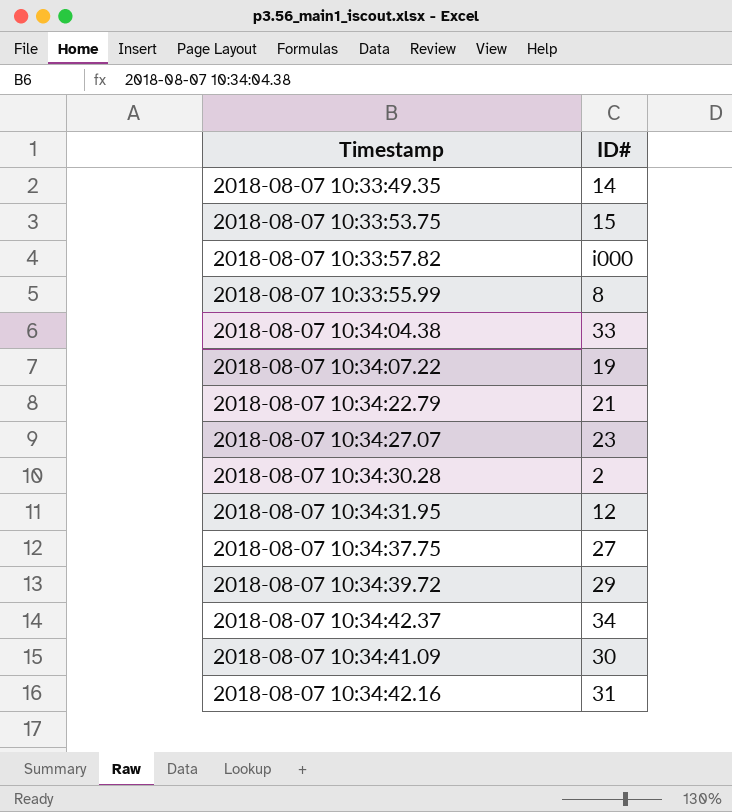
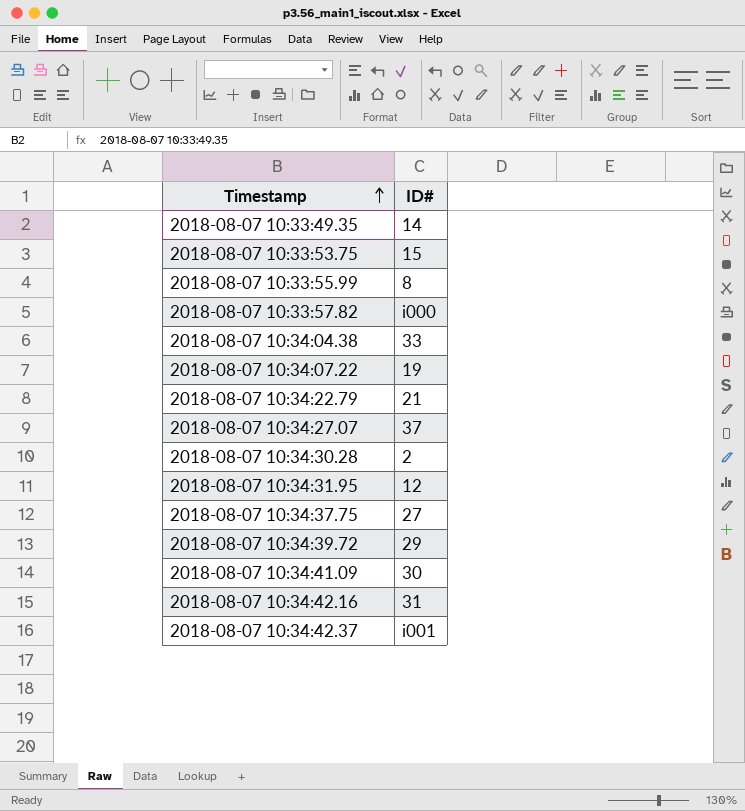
row order: none -> Timestamp ascending
2018-08-07 10:34:27.07 | ID#: 23 -> 37
2018-08-07 10:34:42.37 | ID#: 34 -> i001

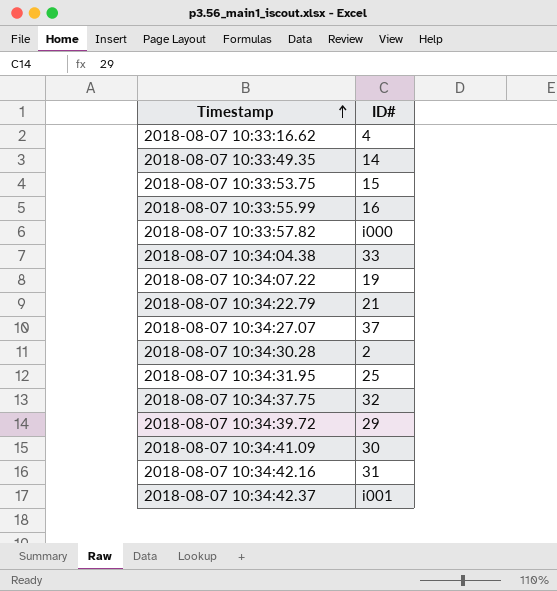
row 2018-08-07 10:33:16.62: none -> 4
2018-08-07 10:33:55.99 | ID#: 8 -> 16
2018-08-07 10:34:31.95 | ID#: 12 -> 25
2018-08-07 10:34:37.75 | ID#: 27 -> 32

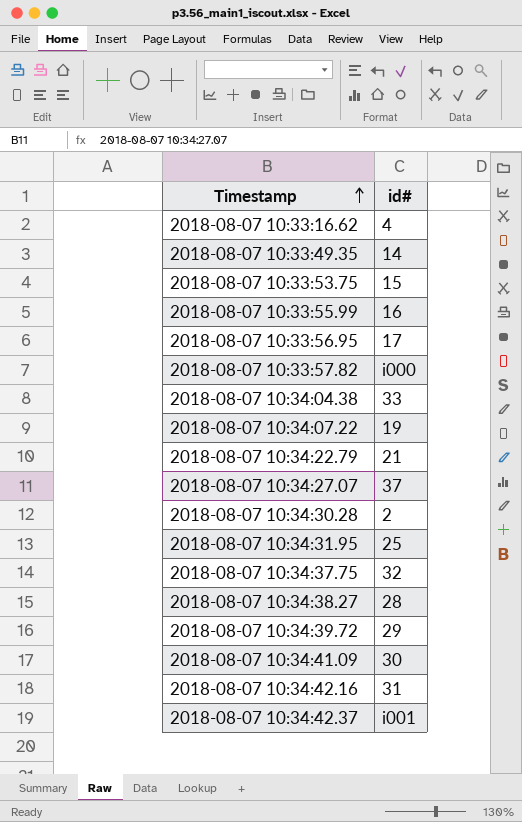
column name: ID# -> id#
row 2018-08-07 10:33:56.95: none -> 17
row 2018-08-07 10:34:38.27: none -> 28

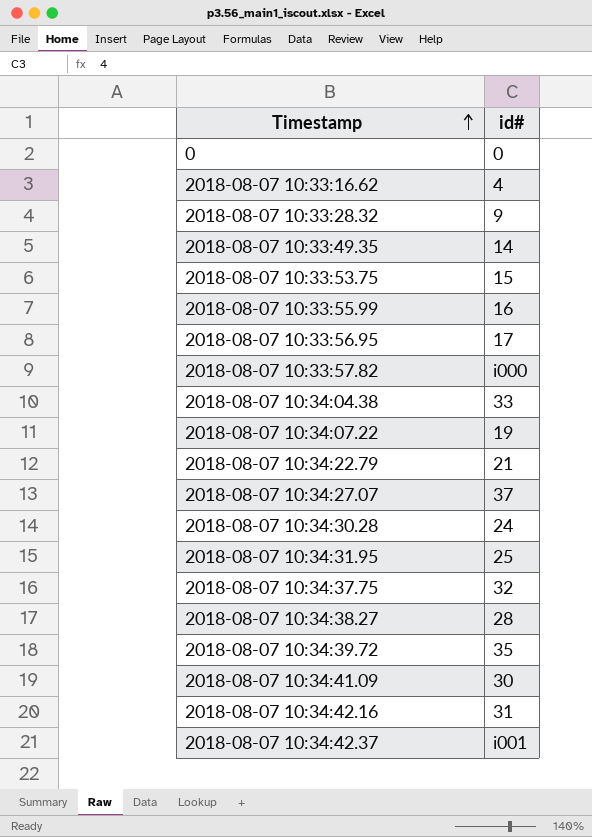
row 0: none -> 0
row 2018-08-07 10:33:28.32: none -> 9
2018-08-07 10:34:30.28 | id#: 2 -> 24
2018-08-07 10:34:39.72 | id#: 29 -> 35

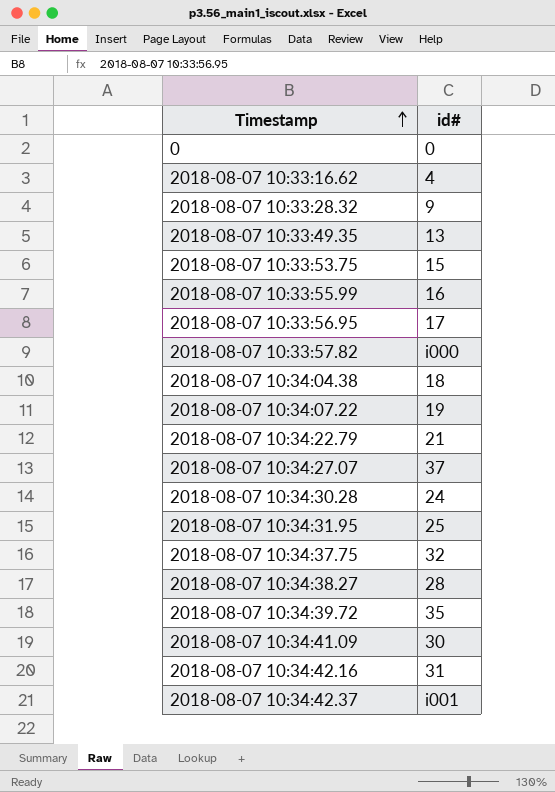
2018-08-07 10:33:49.35 | id#: 14 -> 13
2018-08-07 10:34:04.38 | id#: 33 -> 18

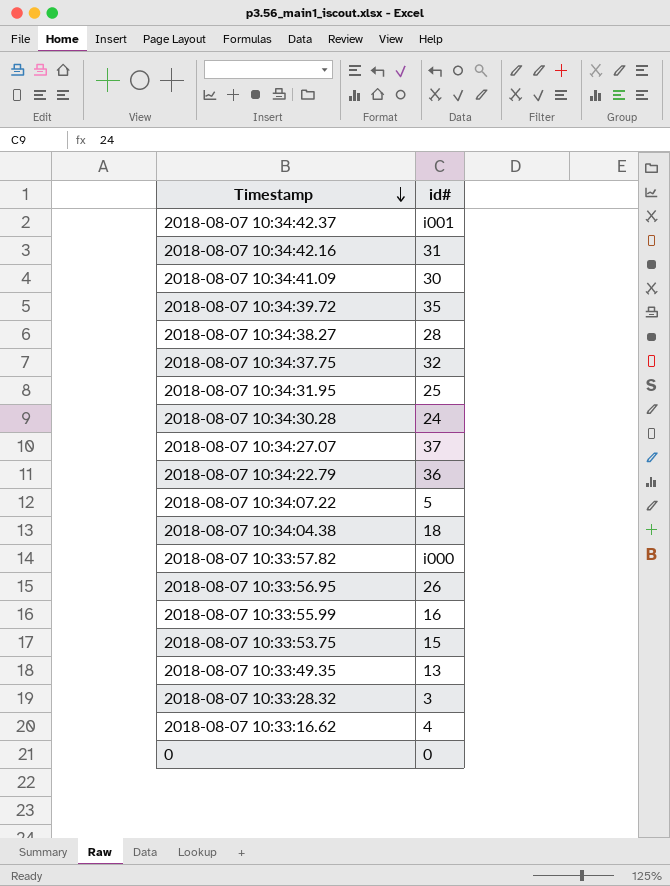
row order: Timestamp ascending -> Timestamp descending
2018-08-07 10:34:22.79 | id#: 21 -> 36
2018-08-07 10:34:07.22 | id#: 19 -> 5
2018-08-07 10:33:56.95 | id#: 17 -> 26
2018-08-07 10:33:28.32 | id#: 9 -> 3

